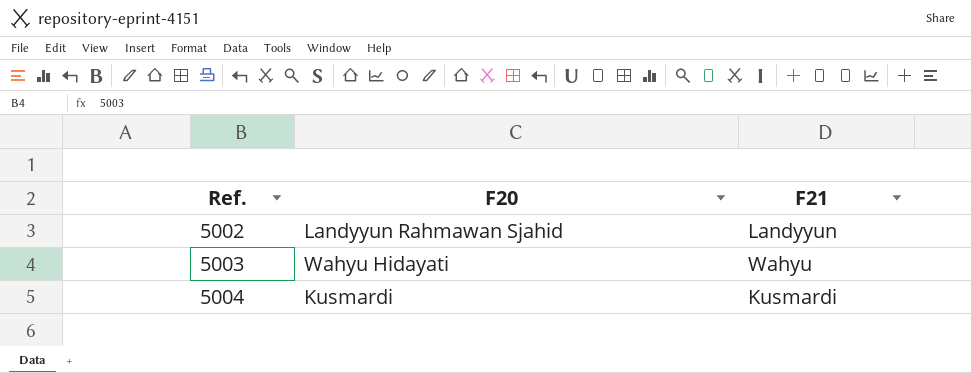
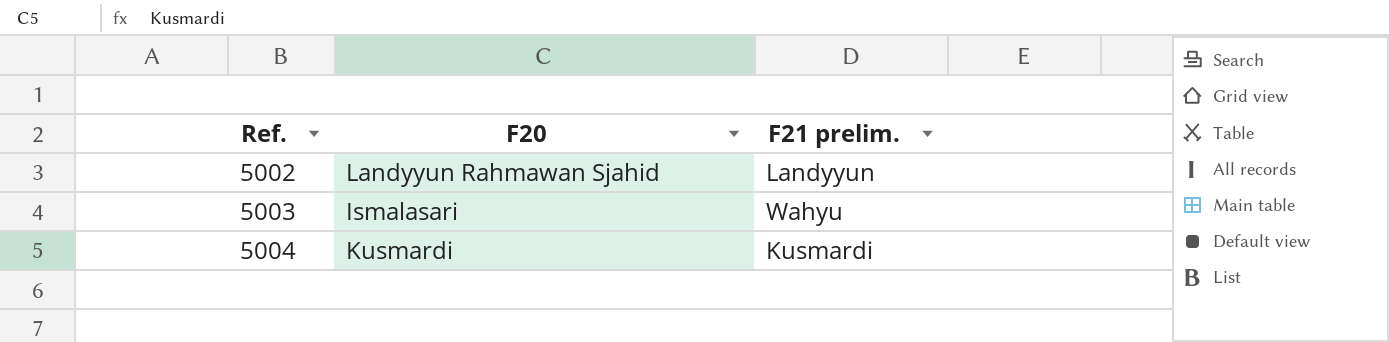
column name: F21 -> F21 prelim.
5003 | F20: Wahyu Hidayati -> Ismalasari

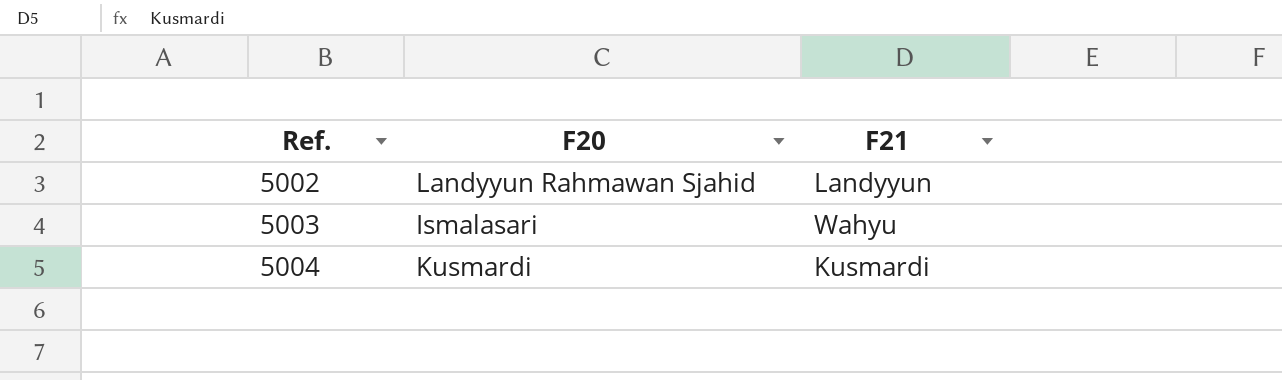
column name: F21 prelim. -> F21

